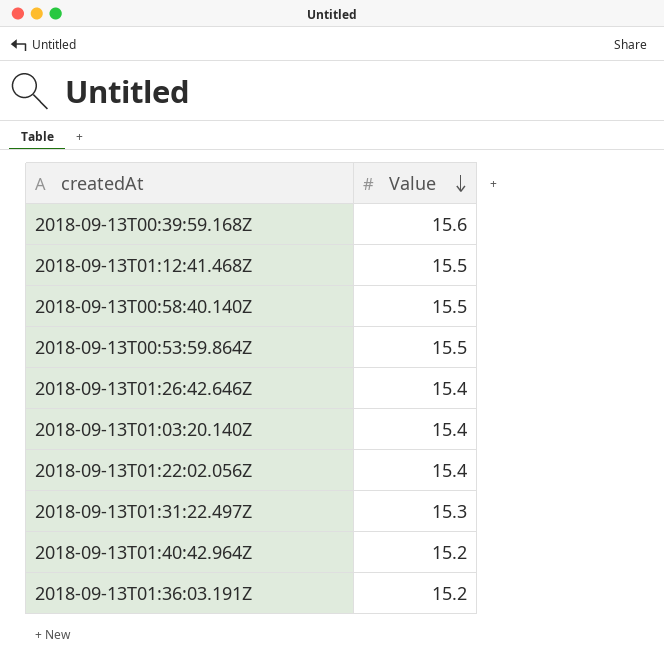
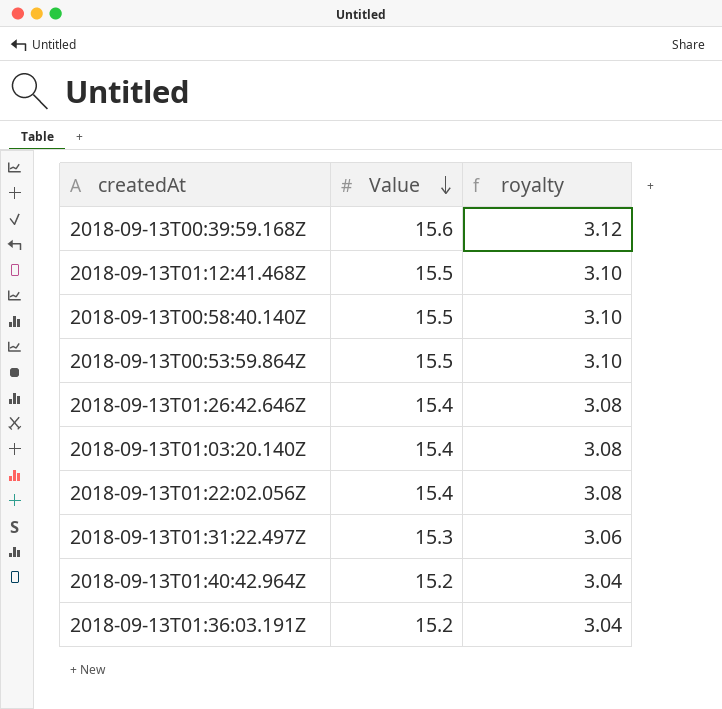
column royalty | formula: none -> [Value] * 0.2

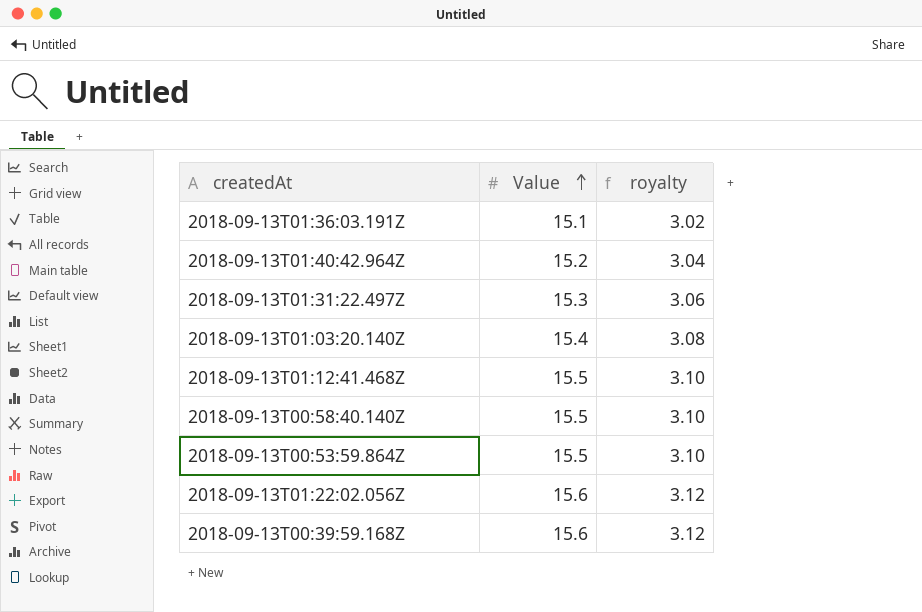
row order: Value descending -> Value ascending
row 2018-09-13T01:26:42.646Z: 15.4 | 3.08 -> none
2018-09-13T01:36:03.191Z | Value: 15.2 -> 15.1
2018-09-13T01:36:03.191Z | royalty: 3.04 -> 3.02
2018-09-13T01:22:02.056Z | Value: 15.4 -> 15.6
2018-09-13T01:22:02.056Z | royalty: 3.08 -> 3.12

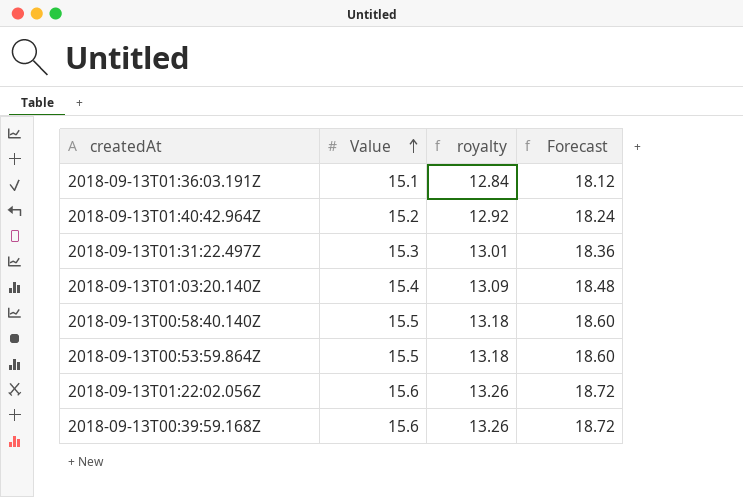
column royalty | formula: [Value] * 0.2 -> [Value] * 0.85
column Forecast | formula: none -> [Value] * 1.2
row 2018-09-13T01:12:41.468Z: 15.5 | 3.10 -> none

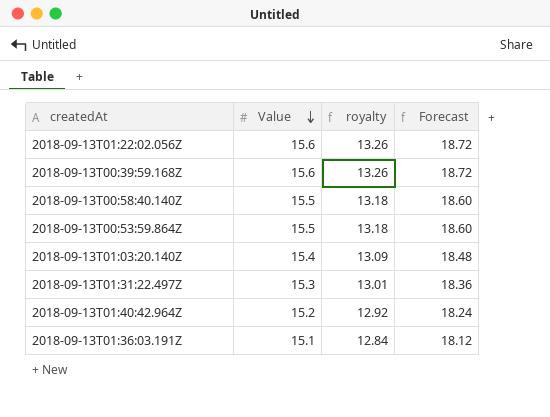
row order: Value ascending -> Value descending

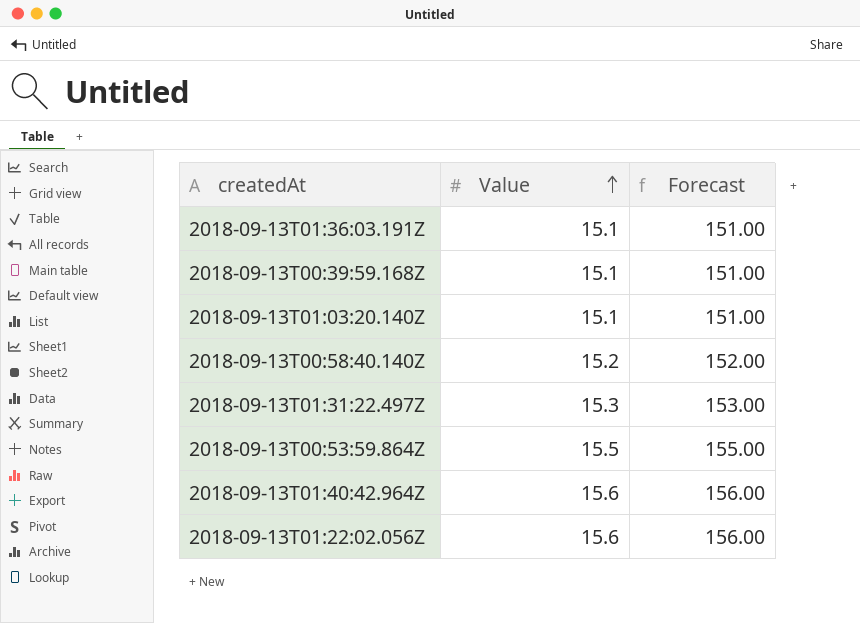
row order: Value descending -> Value ascending
column royalty | formula: [Value] * 0.85 -> none
column Forecast | formula: [Value] * 1.2 -> [Value] * 10
2018-09-13T00:39:59.168Z | Value: 15.6 -> 15.1
2018-09-13T01:03:20.140Z | Value: 15.4 -> 15.1
2018-09-13T00:58:40.140Z | Value: 15.5 -> 15.2
2018-09-13T01:40:42.964Z | Value: 15.2 -> 15.6

